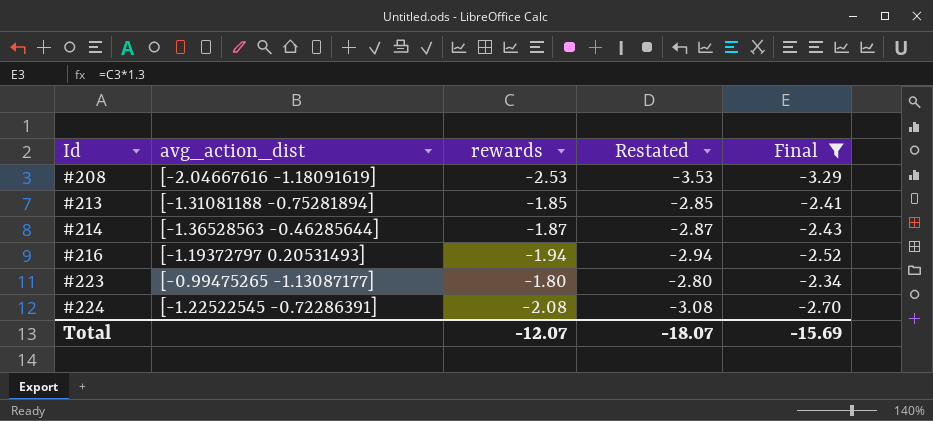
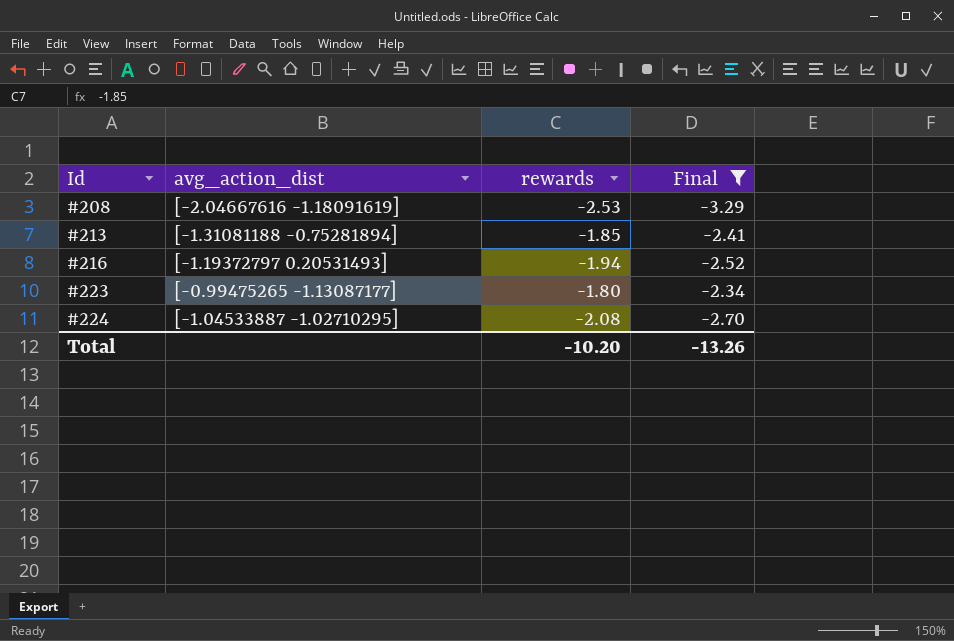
column Restated | formula: [rewards] - 1 -> none
row #214: [-1.36528563 -0.46285644] | -1.87 | -2.87 | -2.43 -> none
#224 | avg_action_dist: [-1.22522545 -0.72286391] -> [-1.04533887 -1.02710295]
Total | rewards: -12.07 -> -10.20
Total | Final: -15.69 -> -13.26

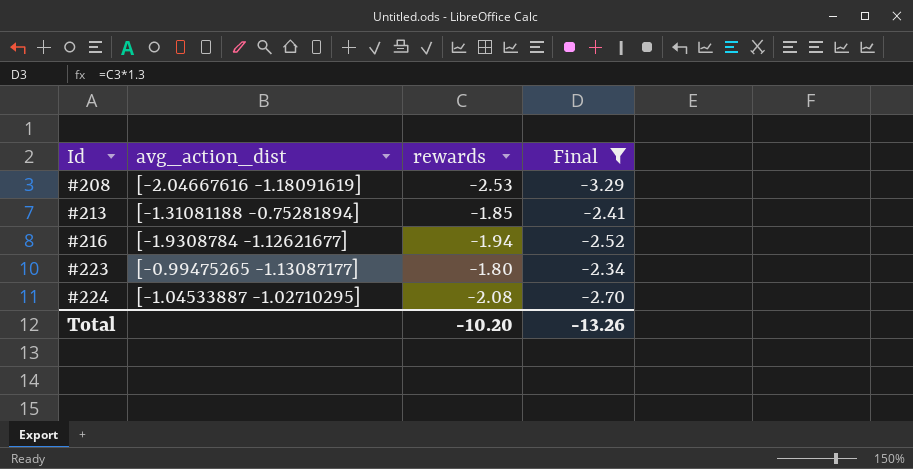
#216 | avg_action_dist: [-1.19372797 0.20531493] -> [-1.9308784 -1.12621677]

